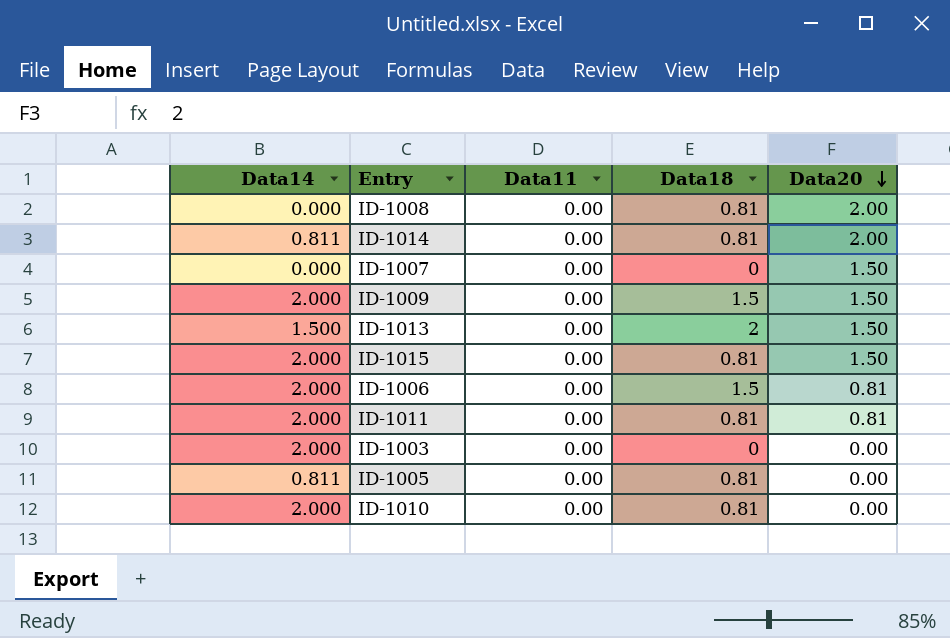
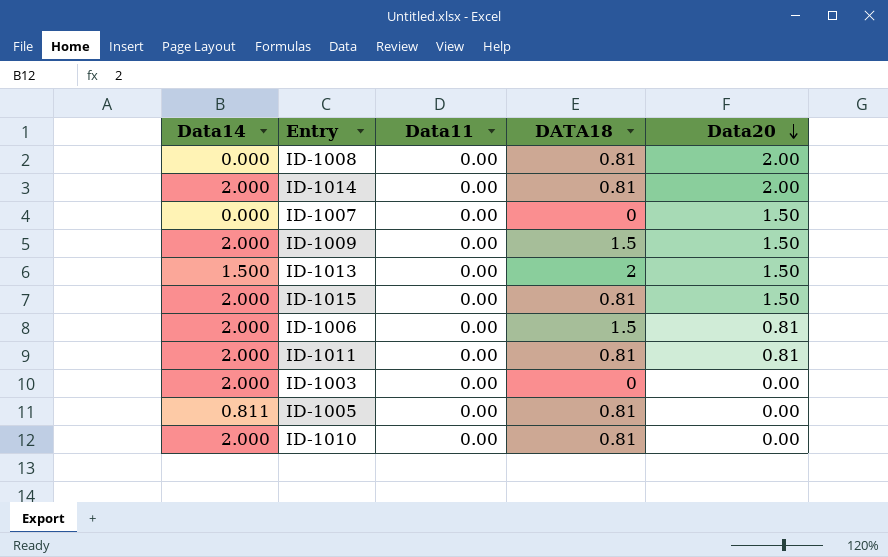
column name: Data18 -> DATA18
ID-1014 | Data14: 0.811 -> 2.000

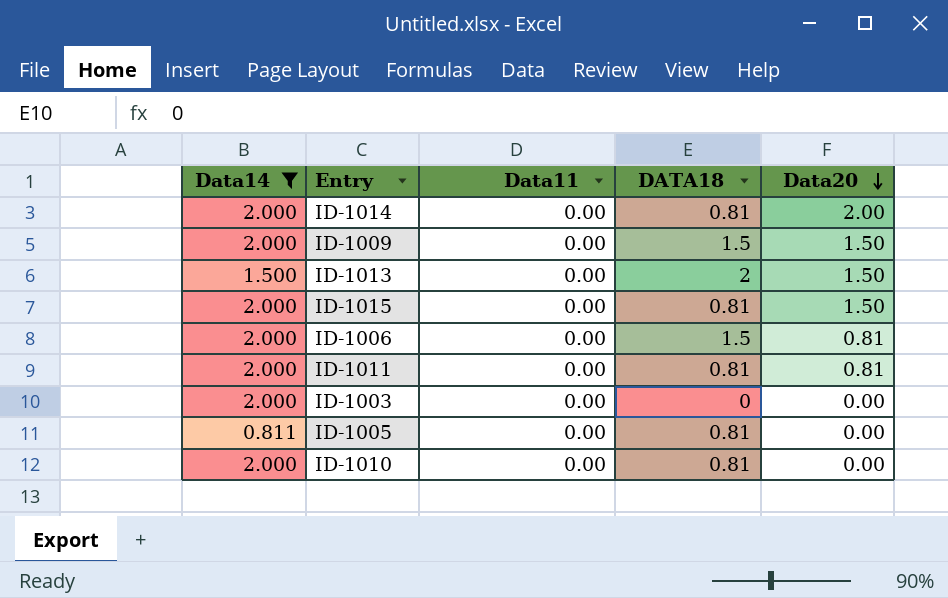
filter: none -> Data14 != 0.000

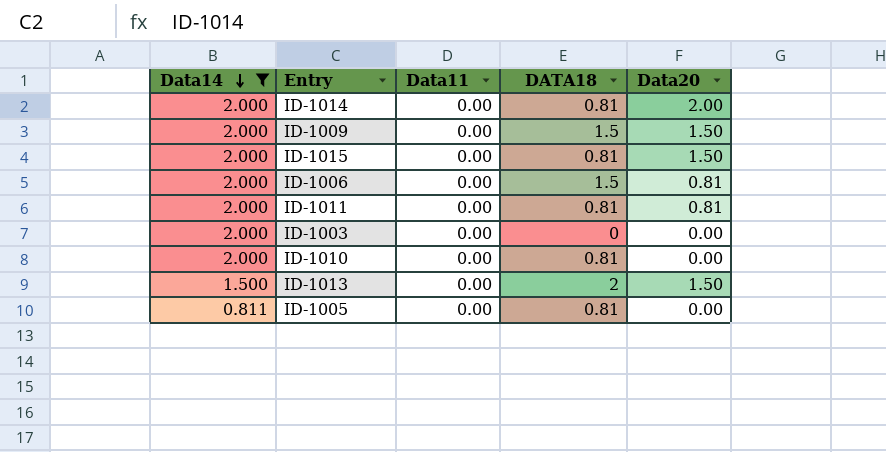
row order: Data20 descending -> Data14 descending

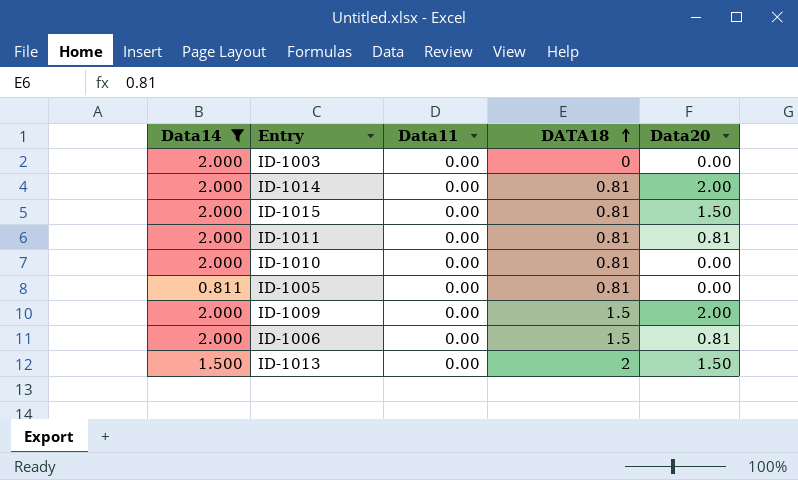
row order: Data14 descending -> DATA18 ascending
ID-1009 | Data20: 1.50 -> 2.00

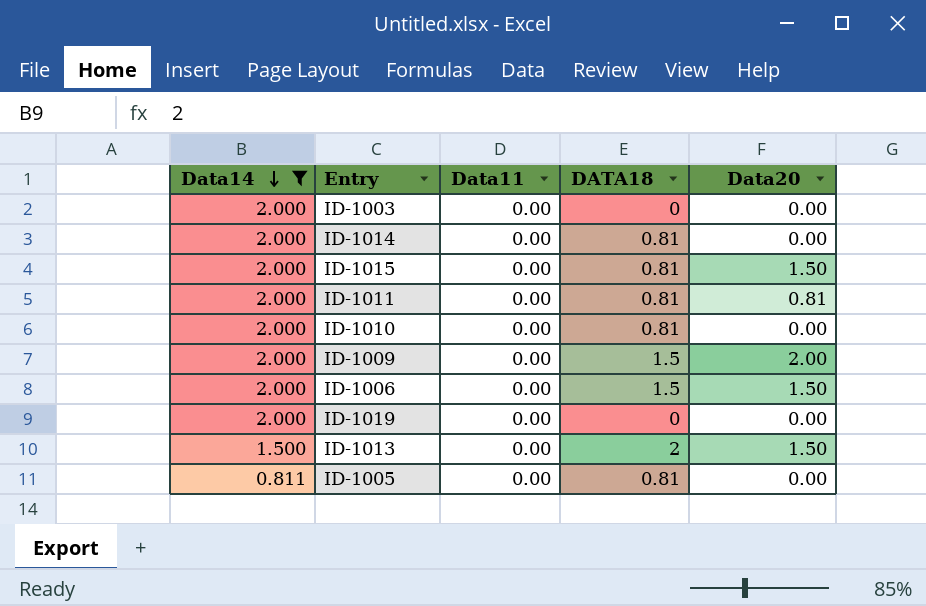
row order: DATA18 ascending -> Data14 descending
ID-1014 | Data20: 2.00 -> 0.00
ID-1006 | Data20: 0.81 -> 1.50
row ID-1019: none -> 2.000 | 0.00 | 0 | 0.00

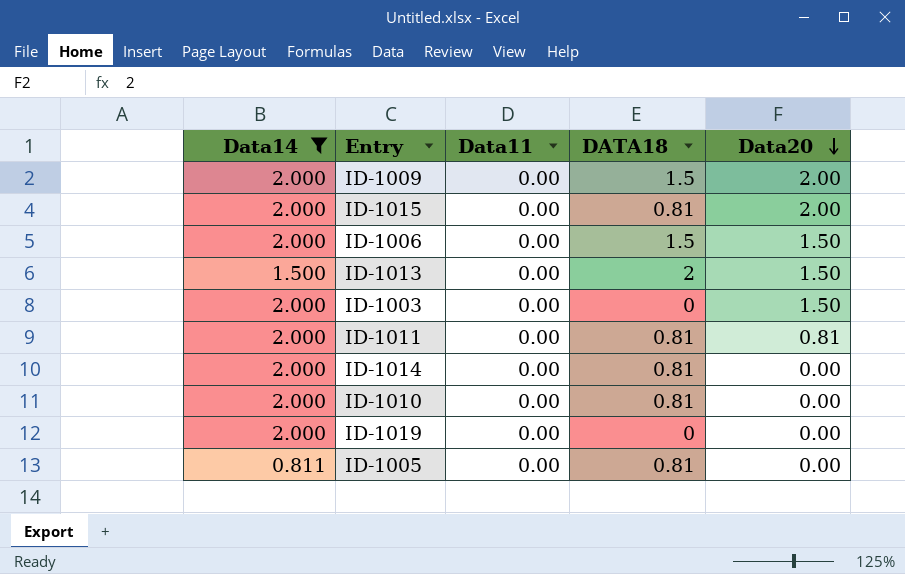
row order: Data14 descending -> Data20 descending
ID-1015 | Data20: 1.50 -> 2.00
ID-1003 | Data20: 0.00 -> 1.50

